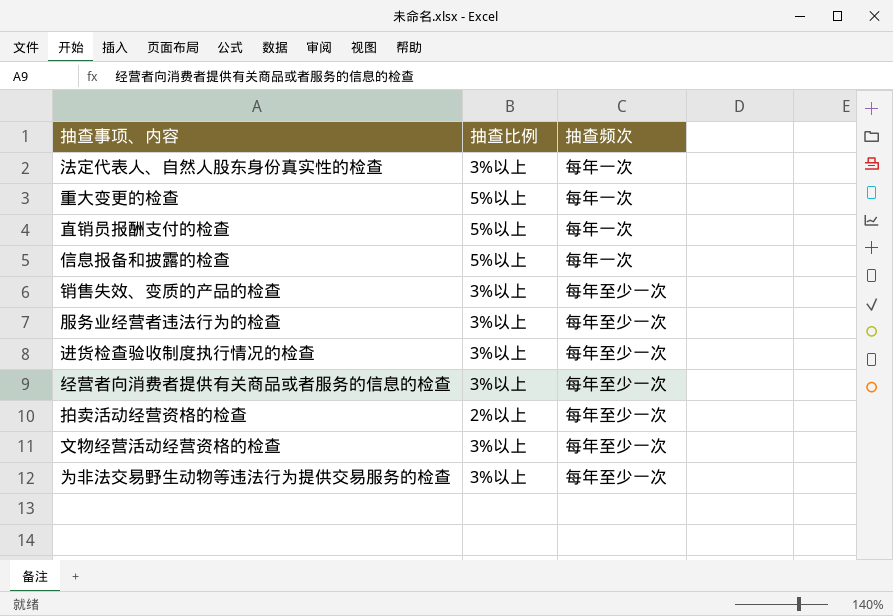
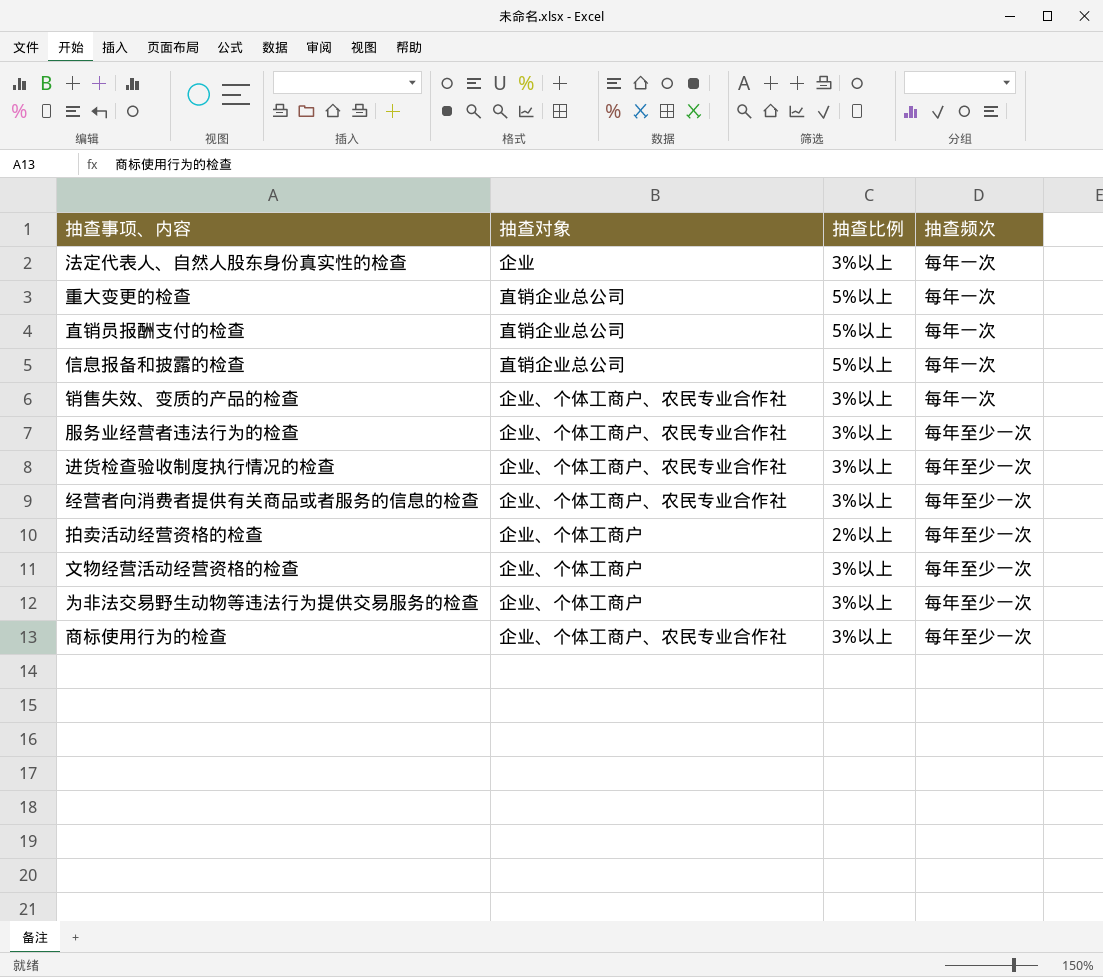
column 抽查对象 | position: none -> 2
销售失效、变质的产品的检查 | 抽查频次: 每年至少一次 -> 每年一次
row 商标使用行为的检查: none -> 企业、个体工商户、农民专业合作社 | 3%以上 | 每年至少一次

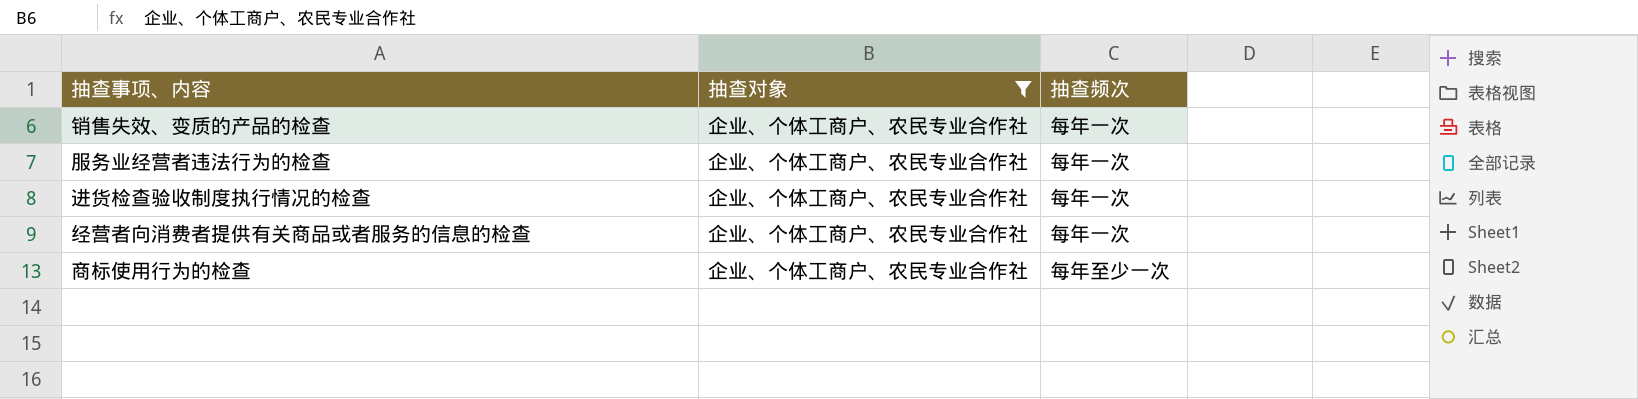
filter: none -> 抽查对象 = 企业、个体工商户、农民专业合作社
column 抽查比例 | position: 3 -> none
服务业经营者违法行为的检查 | 抽查频次: 每年至少一次 -> 每年一次
进货检查验收制度执行情况的检查 | 抽查频次: 每年至少一次 -> 每年一次
经营者向消费者提供有关商品或者服务的信息的检查 | 抽查频次: 每年至少一次 -> 每年一次

